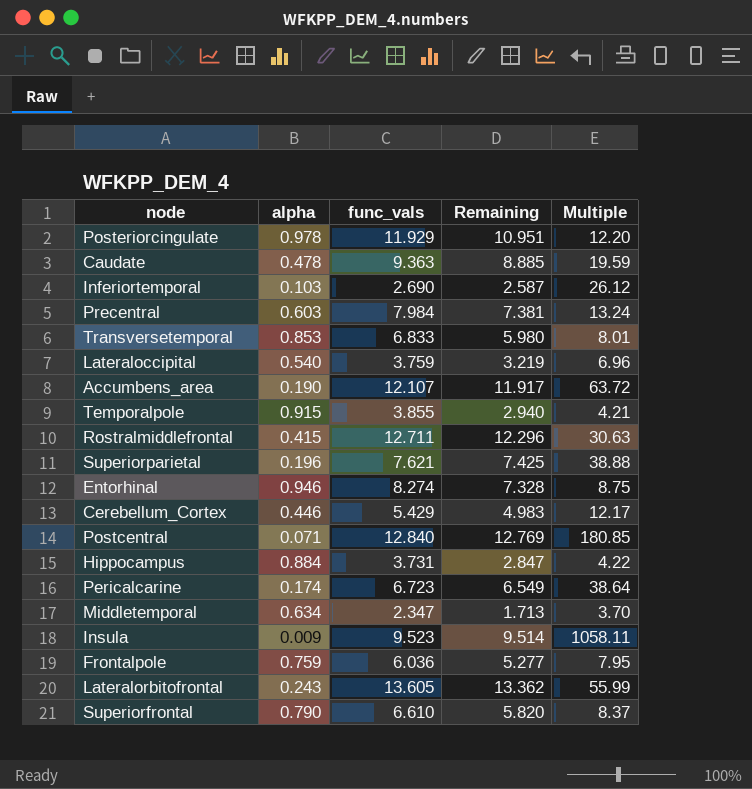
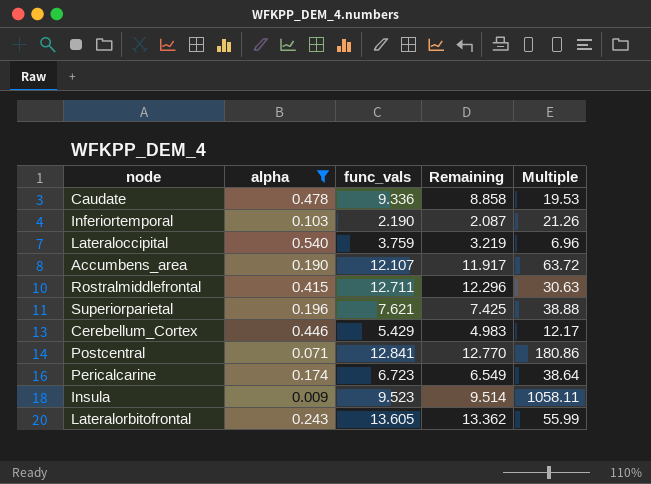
filter: none -> alpha <= 0.540
Caudate | func_vals: 9.363 -> 9.336
Caudate | Remaining: 8.885 -> 8.858
Caudate | Multiple: 19.59 -> 19.53
Inferiortemporal | func_vals: 2.690 -> 2.190
Inferiortemporal | Remaining: 2.587 -> 2.087
Inferiortemporal | Multiple: 26.12 -> 21.26
Postcentral | func_vals: 12.840 -> 12.841
Postcentral | Remaining: 12.769 -> 12.770
Postcentral | Multiple: 180.85 -> 180.86

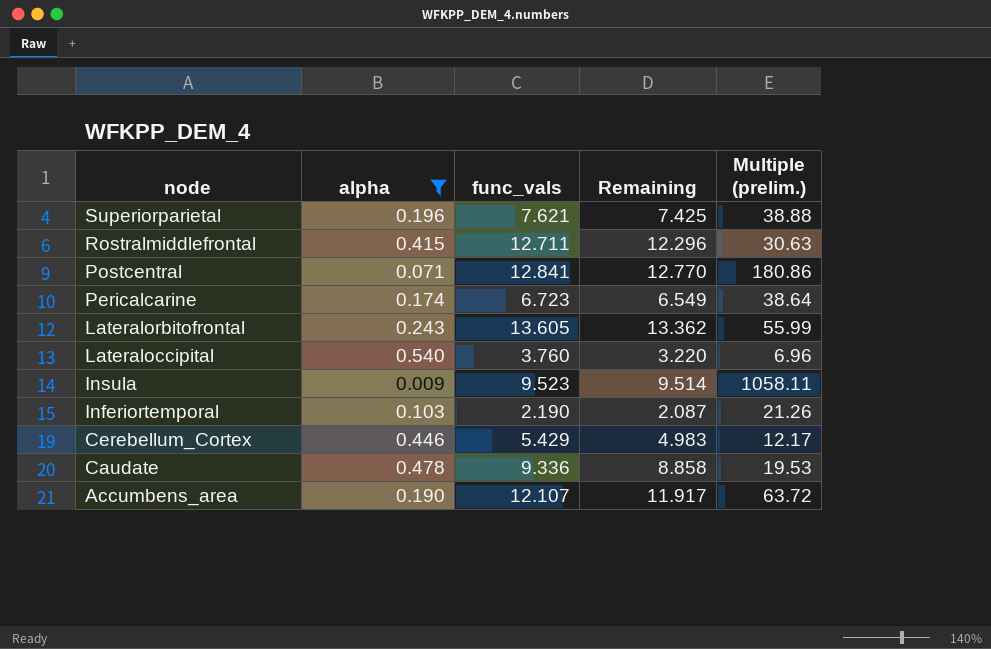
row order: none -> node descending
column name: Multiple -> Multiple (prelim.)
Lateraloccipital | func_vals: 3.759 -> 3.760
Lateraloccipital | Remaining: 3.219 -> 3.220

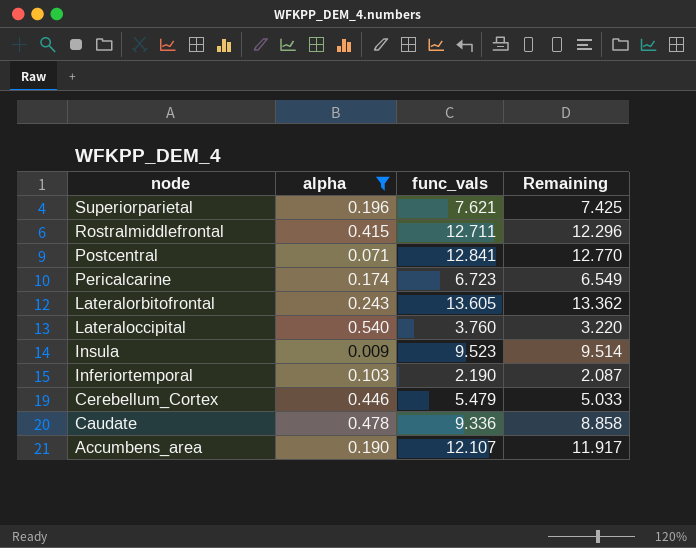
column Multiple (prelim.) | formula: [func_vals] / [alpha] -> none
Cerebellum_Cortex | func_vals: 5.429 -> 5.479
Cerebellum_Cortex | Remaining: 4.983 -> 5.033

